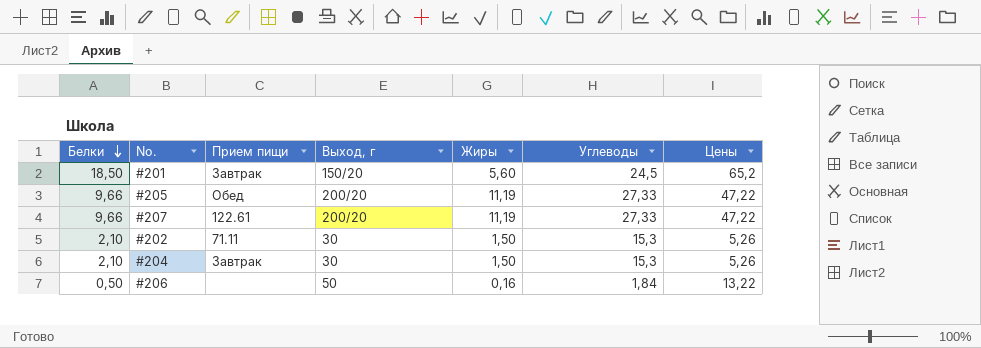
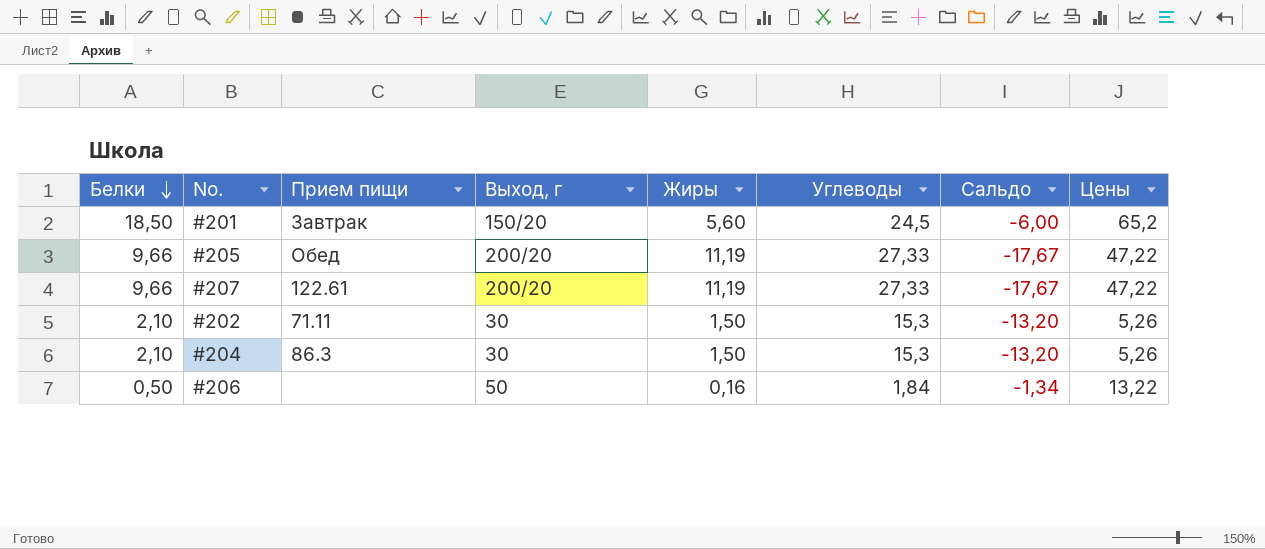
column Сальдо | formula: none -> [Белки] - [Углеводы]
#204 | Прием пищи: Завтрак -> 86.3

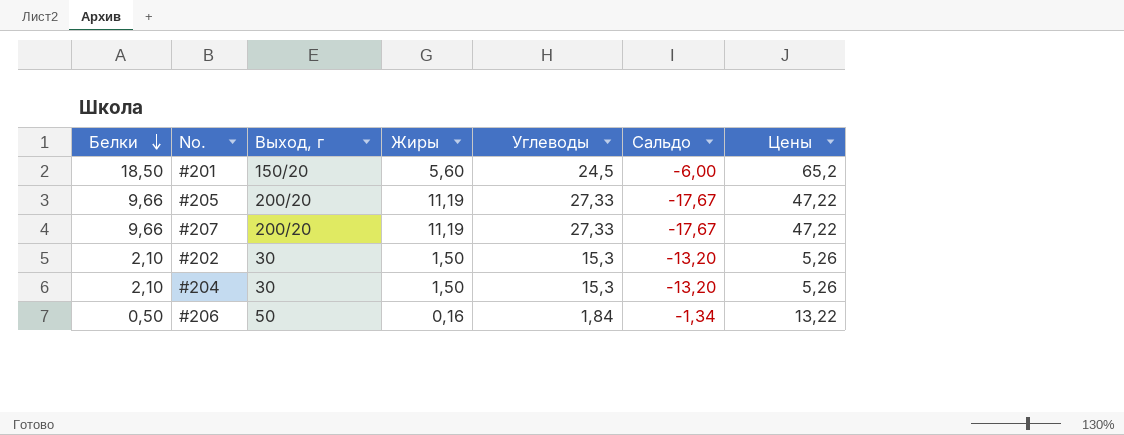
column Прием пищи | position: 3 -> none

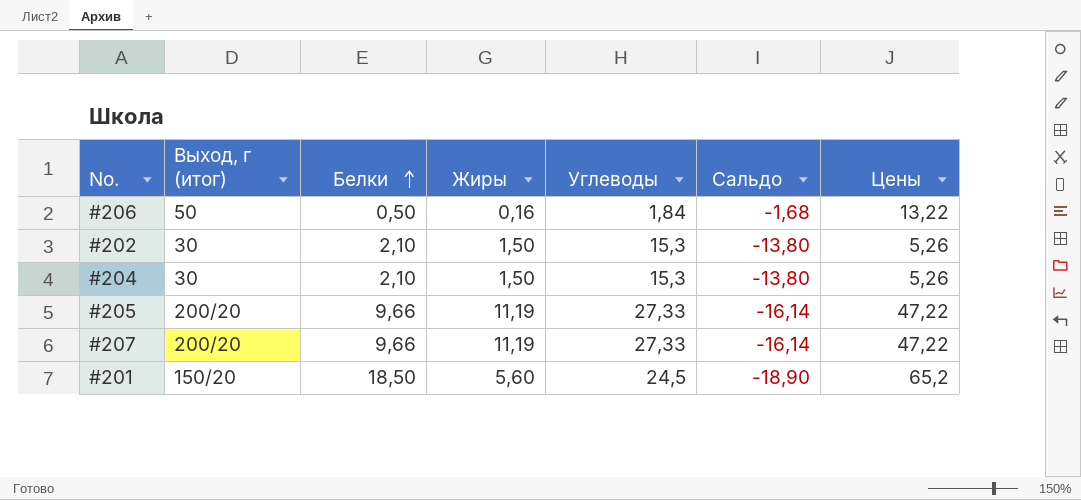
row order: Белки descending -> Белки ascending
column name: Выход, г -> Выход, г (итог)
column Белки | position: 1 -> 3
column Сальдо | formula: [Белки] - [Углеводы] -> [Жиры] - [Углеводы]

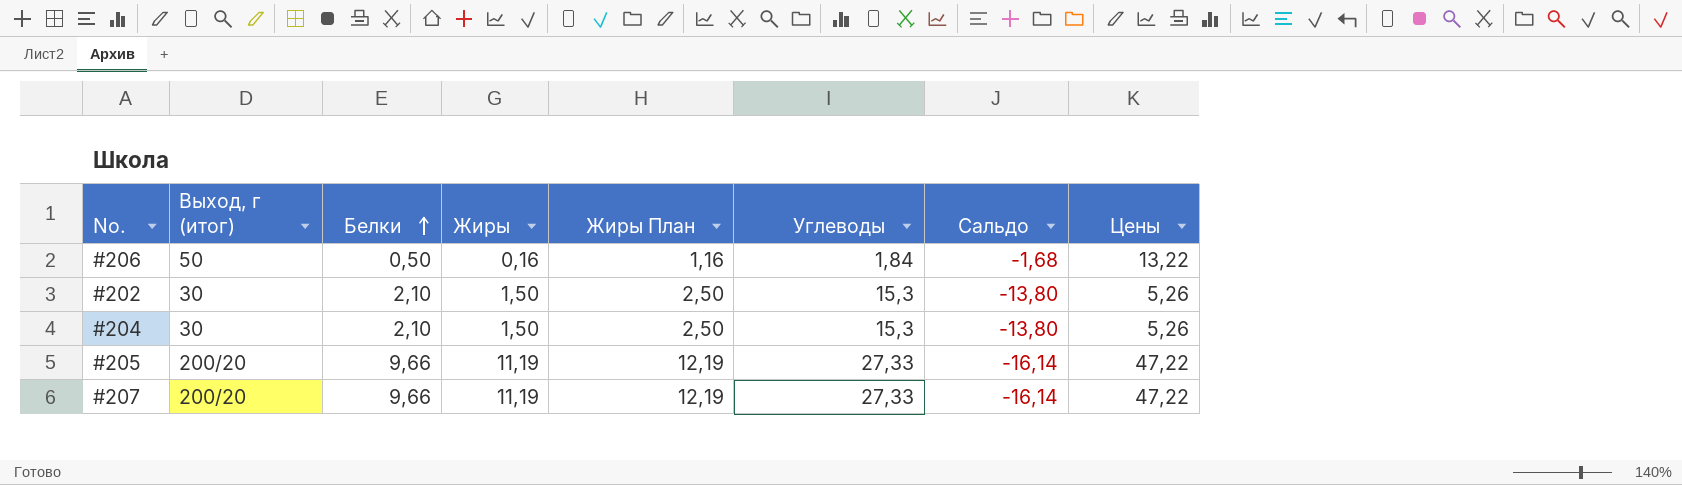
column Жиры План | formula: none -> [Жиры] + 1
row #201: 150/20 | 18,50 | 5,60 | 24,5 | -18,90 | 65,2 -> none

